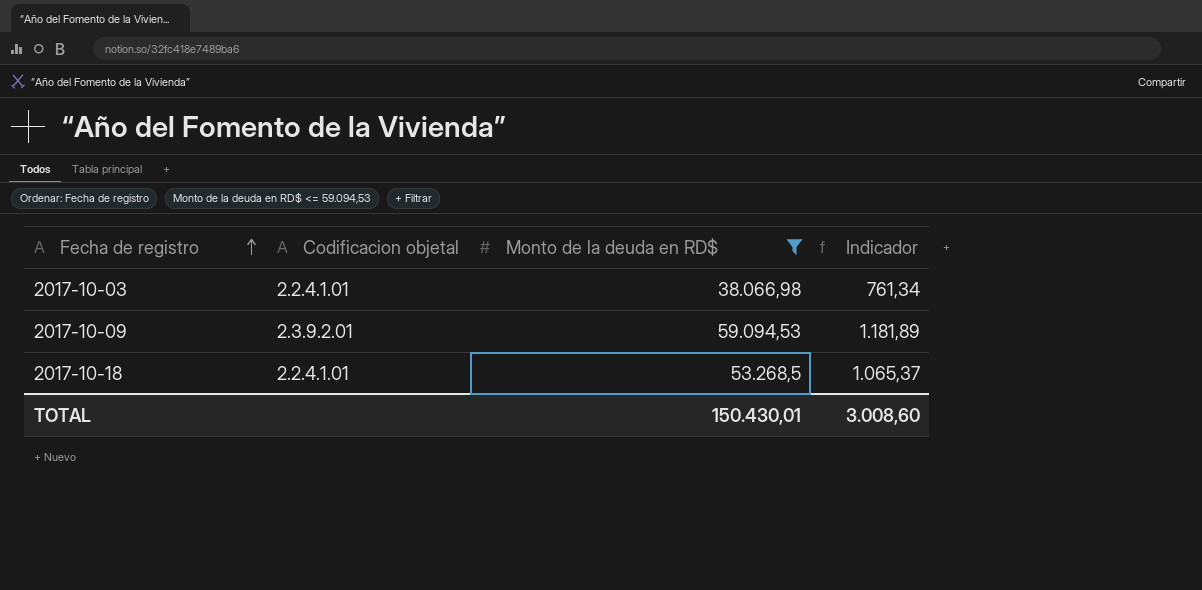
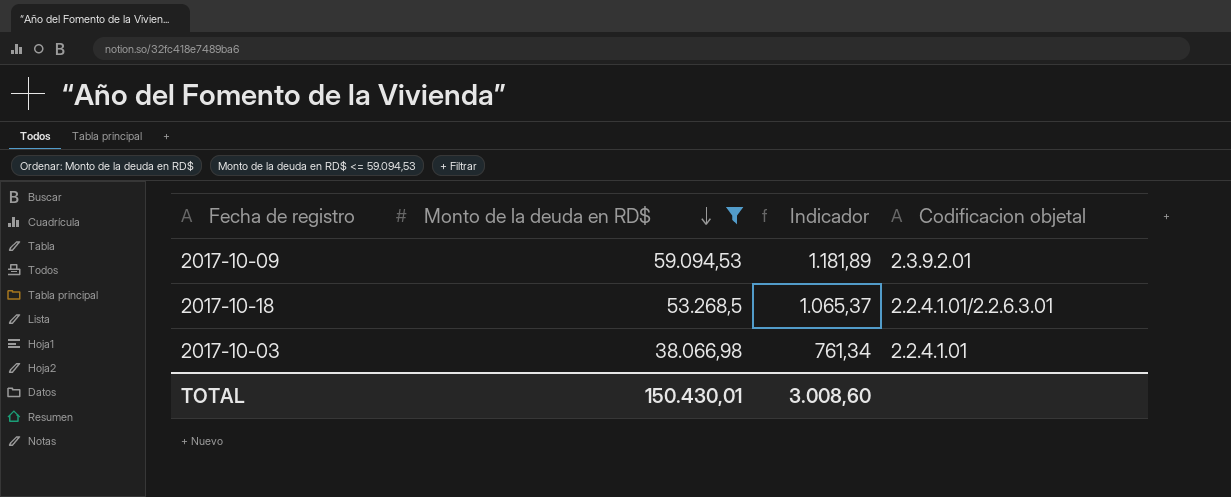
row order: Fecha de registro ascending -> Monto de la deuda en RD$ descending
column Codificacion objetal | position: 2 -> 4
2017-10-18 | Codificacion objetal: 2.2.4.1.01 -> 2.2.4.1.01/2.2.6.3.01

